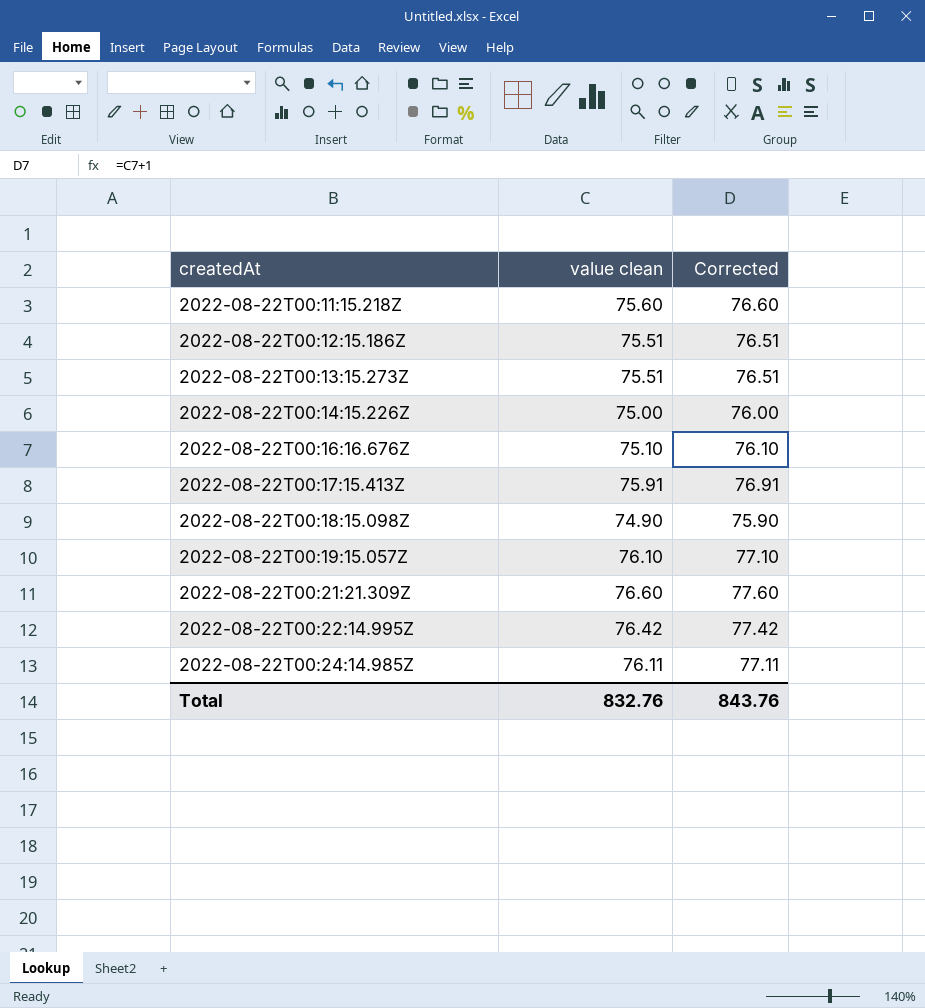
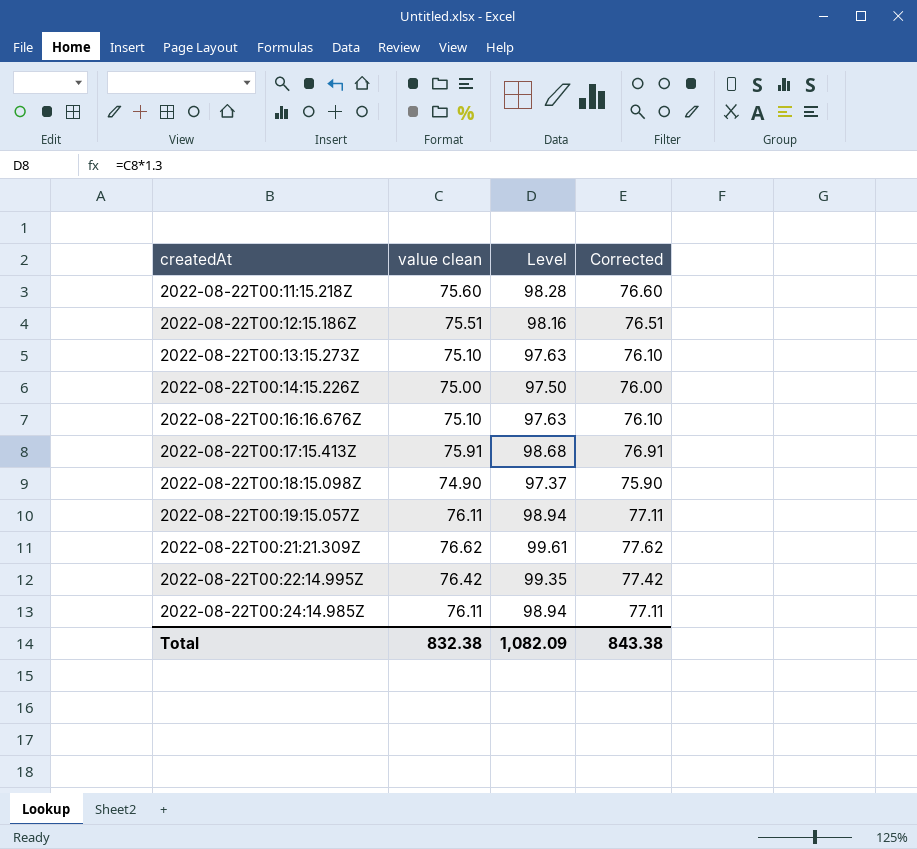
column Level | formula: none -> [value clean] * 1.3
2022-08-22T00:13:15.273Z | value clean: 75.51 -> 75.10
2022-08-22T00:13:15.273Z | Corrected: 76.51 -> 76.10
2022-08-22T00:19:15.057Z | value clean: 76.10 -> 76.11
2022-08-22T00:19:15.057Z | Corrected: 77.10 -> 77.11
2022-08-22T00:21:21.309Z | value clean: 76.60 -> 76.62
2022-08-22T00:21:21.309Z | Corrected: 77.60 -> 77.62
Total | value clean: 832.76 -> 832.38
Total | Corrected: 843.76 -> 843.38

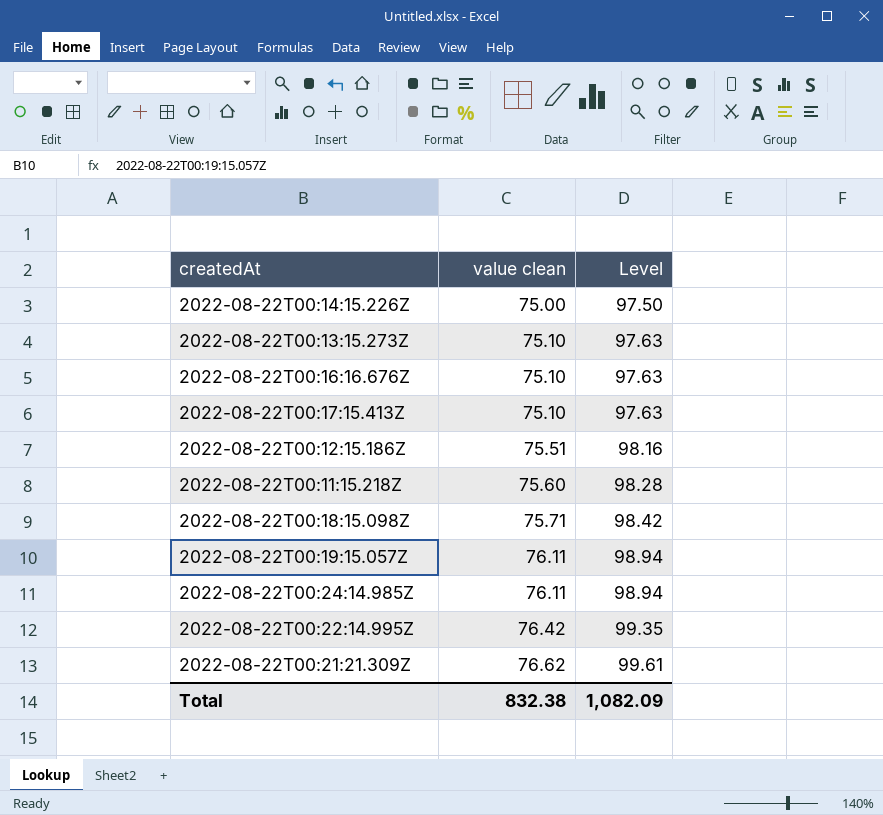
row order: createdAt ascending -> value clean ascending
column Corrected | formula: [value clean] + 1 -> none
2022-08-22T00:17:15.413Z | value clean: 75.91 -> 75.10
2022-08-22T00:17:15.413Z | Level: 98.68 -> 97.63
2022-08-22T00:18:15.098Z | value clean: 74.90 -> 75.71
2022-08-22T00:18:15.098Z | Level: 97.37 -> 98.42

